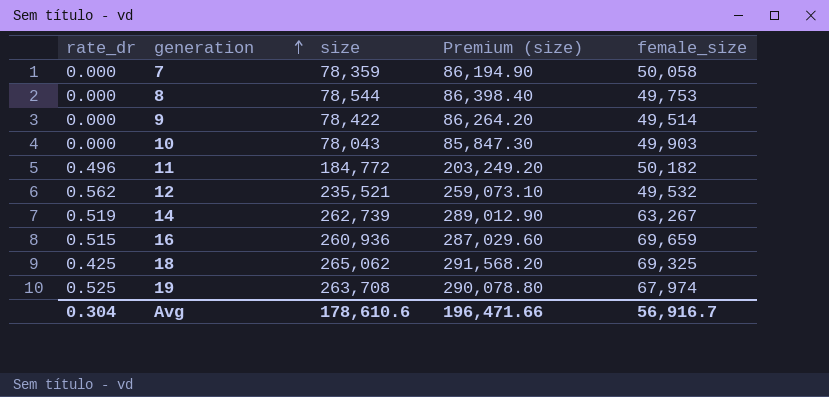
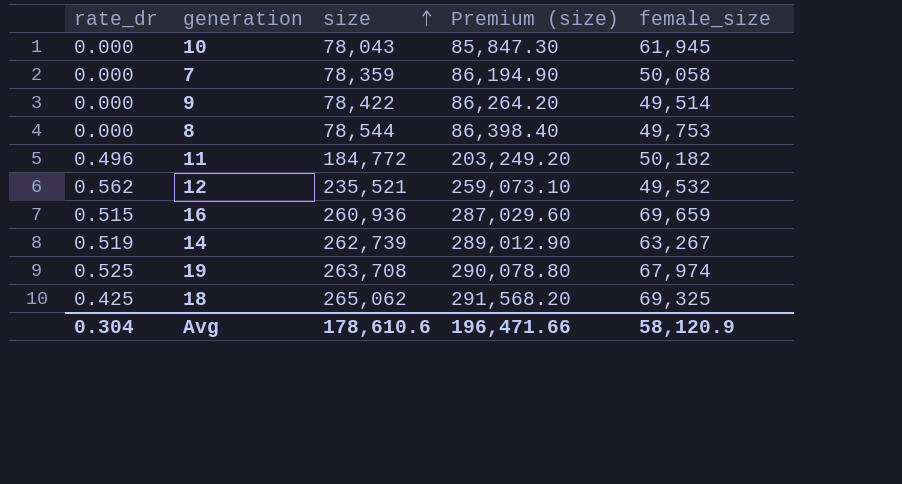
row order: generation ascending -> size ascending
10 | female_size: 49,903 -> 61,945
Avg | female_size: 56,916.7 -> 58,120.9

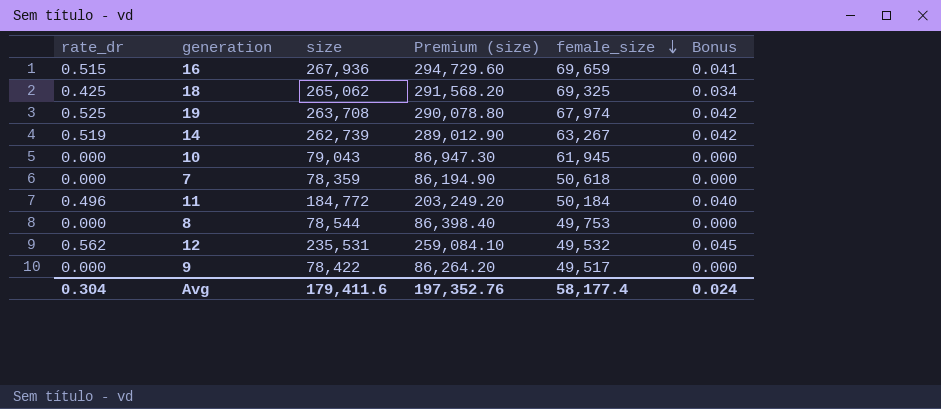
row order: size ascending -> female_size descending
column Bonus | formula: none -> [rate_dr] * 0.08
16 | size: 260,936 -> 267,936
16 | Premium (size): 287,029.60 -> 294,729.60
10 | size: 78,043 -> 79,043
10 | Premium (size): 85,847.30 -> 86,947.30
7 | female_size: 50,058 -> 50,618
11 | female_size: 50,182 -> 50,184
12 | size: 235,521 -> 235,531
12 | Premium (size): 259,073.10 -> 259,084.10
9 | female_size: 49,514 -> 49,517
Avg | size: 178,610.6 -> 179,411.6
Avg | Premium (size): 196,471.66 -> 197,352.76
Avg | female_size: 58,120.9 -> 58,177.4

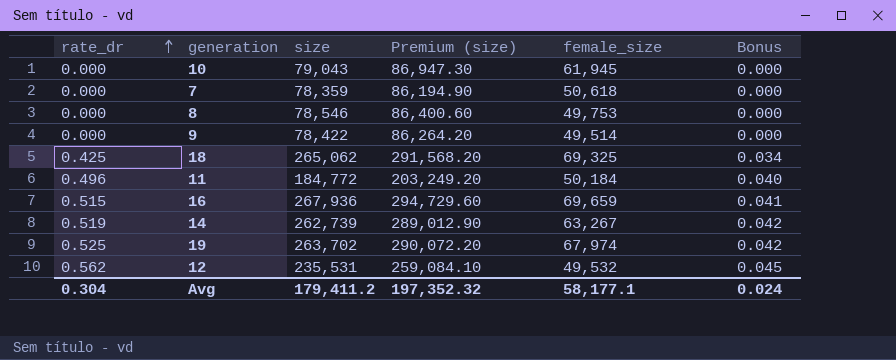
row order: female_size descending -> rate_dr ascending
8 | size: 78,544 -> 78,546
8 | Premium (size): 86,398.40 -> 86,400.60
9 | female_size: 49,517 -> 49,514
19 | size: 263,708 -> 263,702
19 | Premium (size): 290,078.80 -> 290,072.20
Avg | size: 179,411.6 -> 179,411.2
Avg | Premium (size): 197,352.76 -> 197,352.32
Avg | female_size: 58,177.4 -> 58,177.1

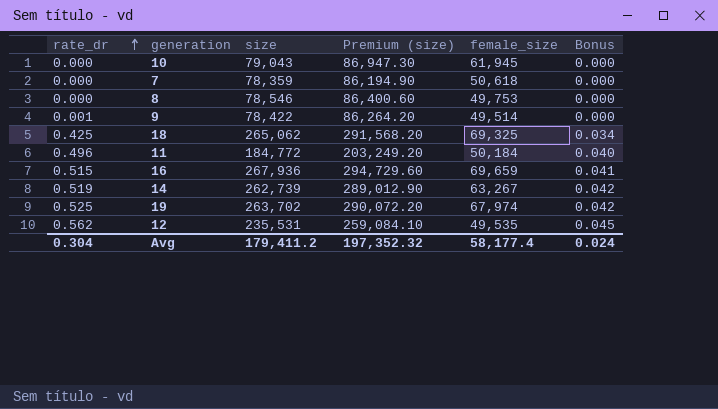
9 | rate_dr: 0.000 -> 0.001
12 | female_size: 49,532 -> 49,535
Avg | female_size: 58,177.1 -> 58,177.4

